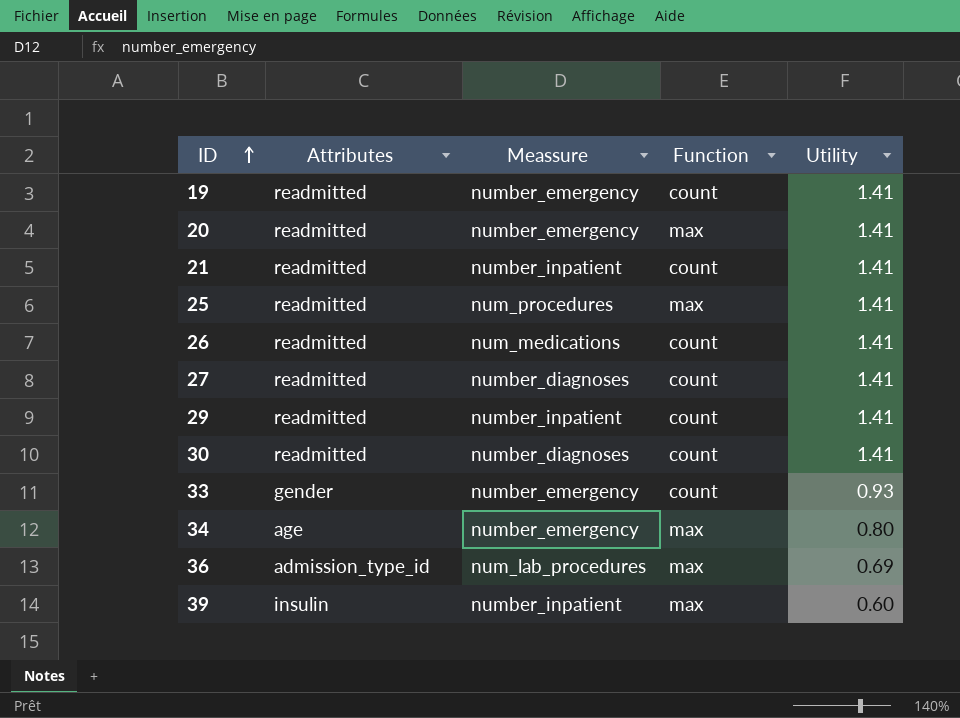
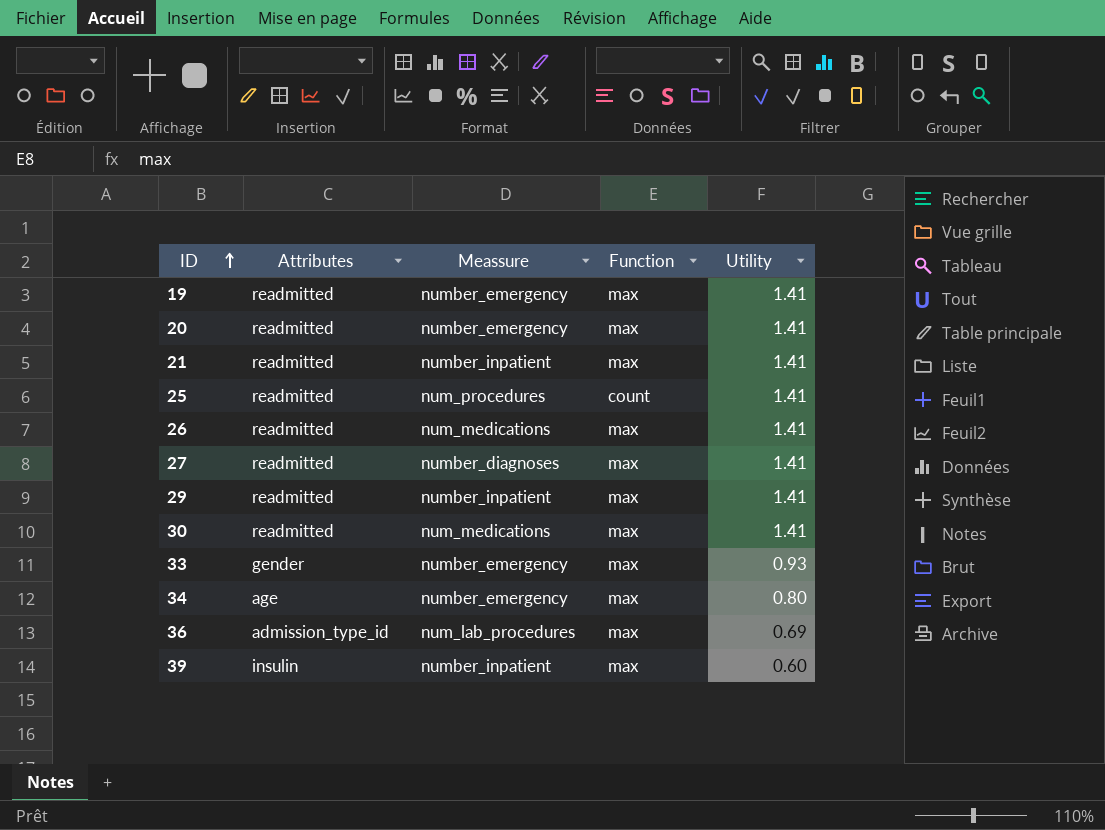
19 | Function: count -> max
21 | Function: count -> max
25 | Function: max -> count
26 | Function: count -> max
27 | Function: count -> max
29 | Function: count -> max
30 | Meassure: number_diagnoses -> num_medications
30 | Function: count -> max
33 | Function: count -> max

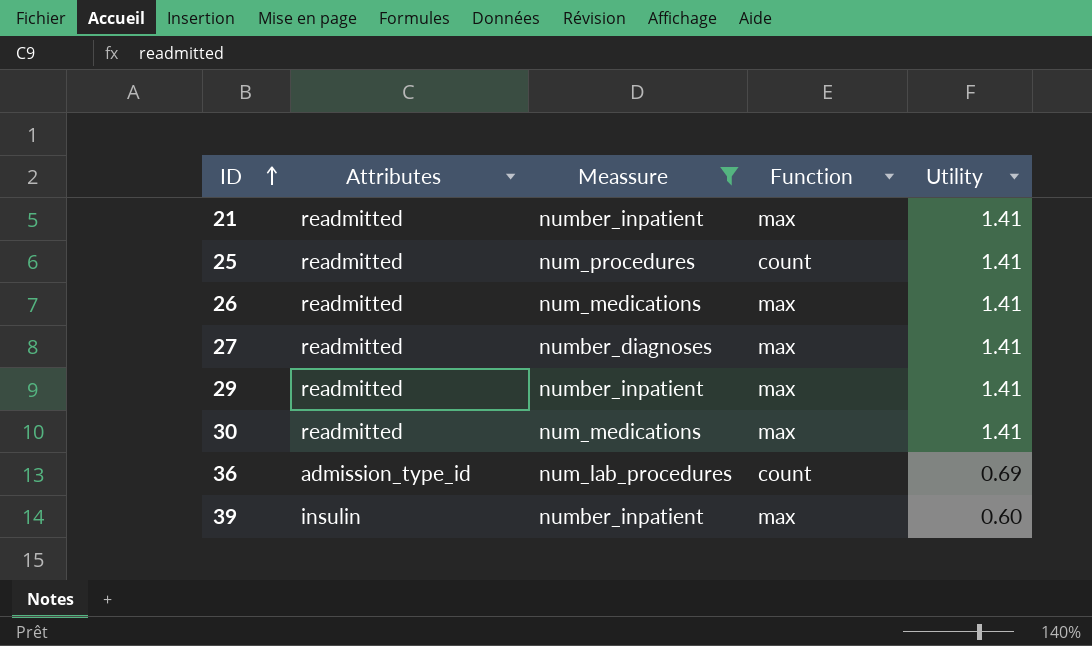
filter: none -> Meassure != number_emergency
36 | Function: max -> count

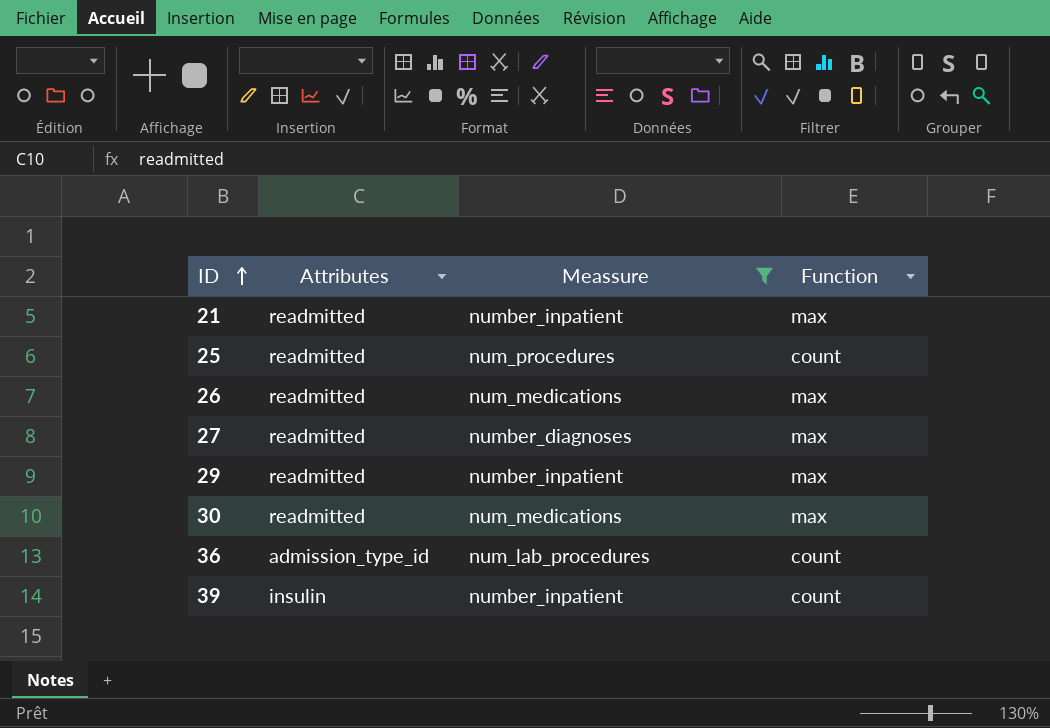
column Utility | position: 5 -> none
39 | Function: max -> count

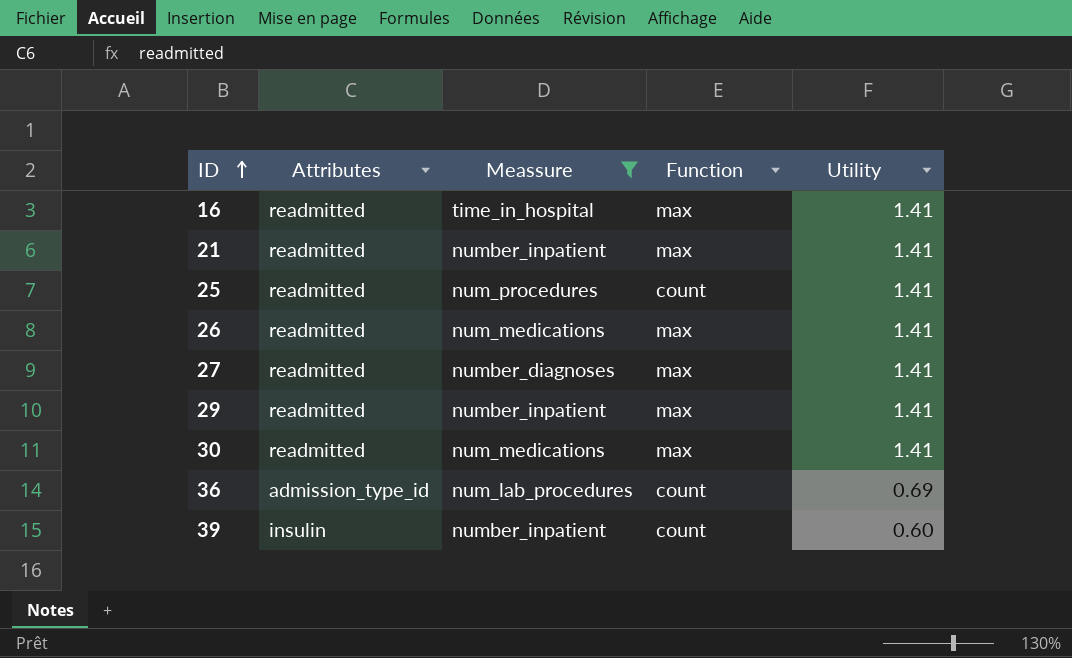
column Utility | position: none -> 5
row 16: none -> readmitted | time_in_hospital | max | 1.41

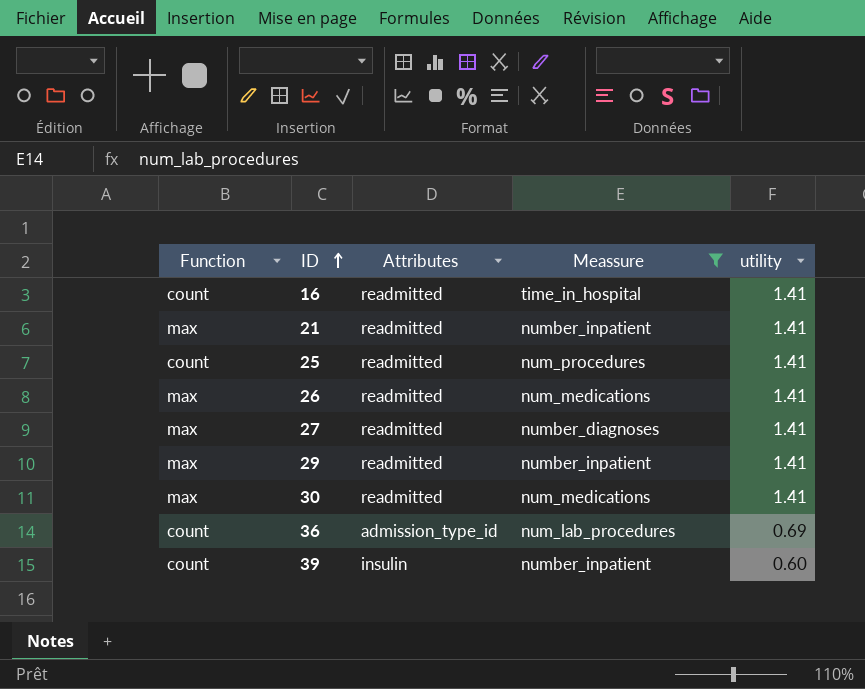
column Function | position: 4 -> 1
column name: Utility -> utility
16 | Function: max -> count

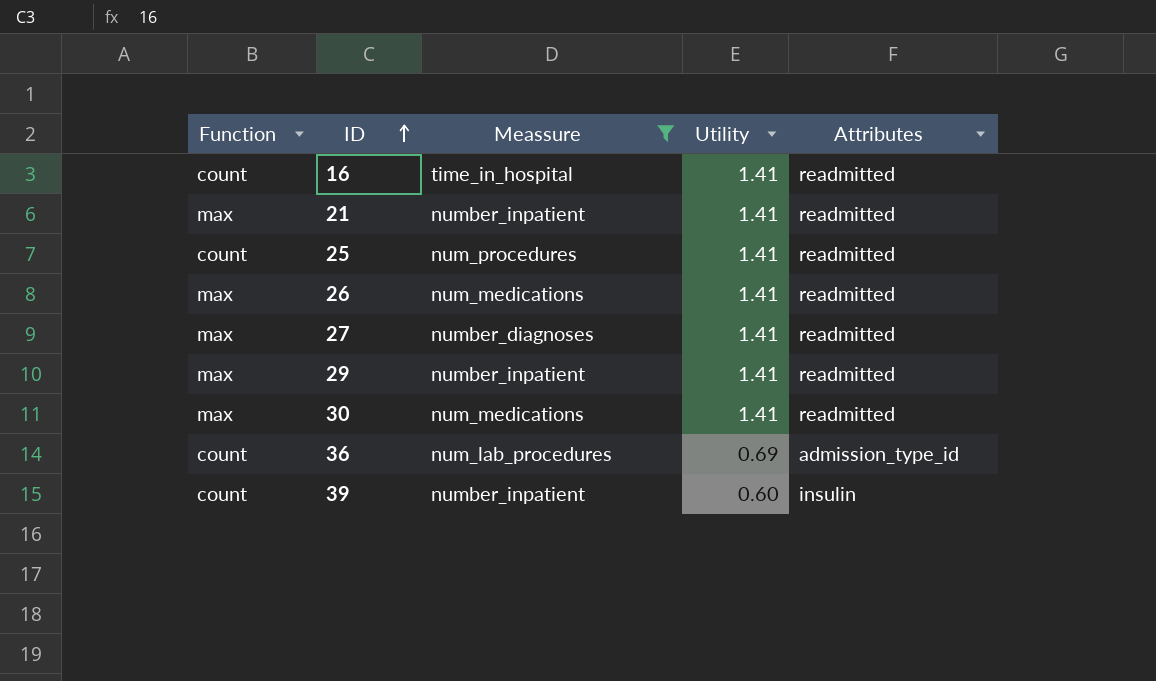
column name: utility -> Utility
column Attributes | position: 3 -> 5

